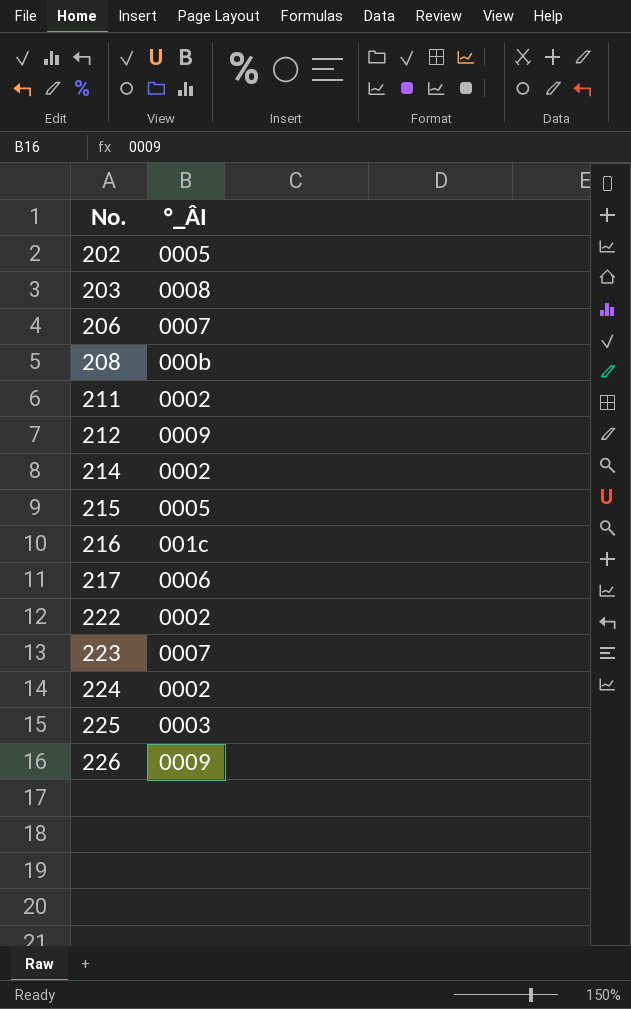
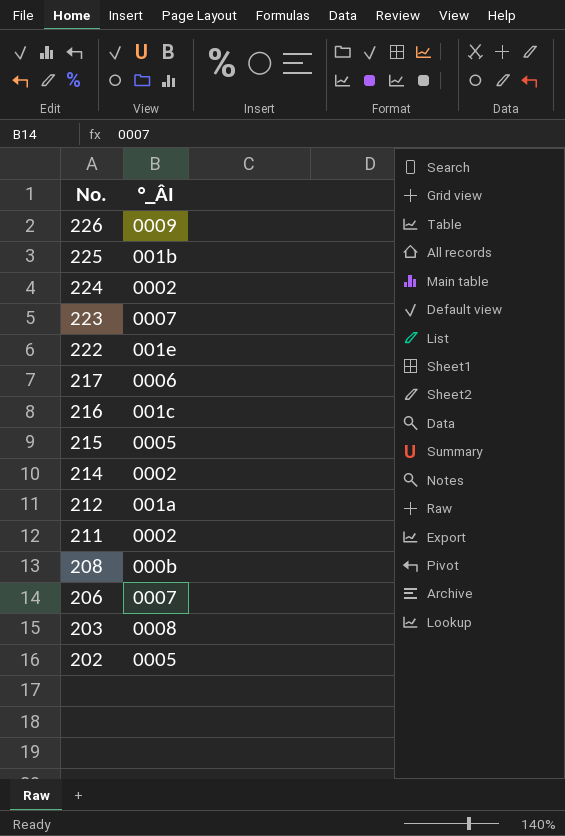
row order: No. ascending -> No. descending
225 | °_ÂI: 0003 -> 001b
222 | °_ÂI: 0002 -> 001e
212 | °_ÂI: 0009 -> 001a

